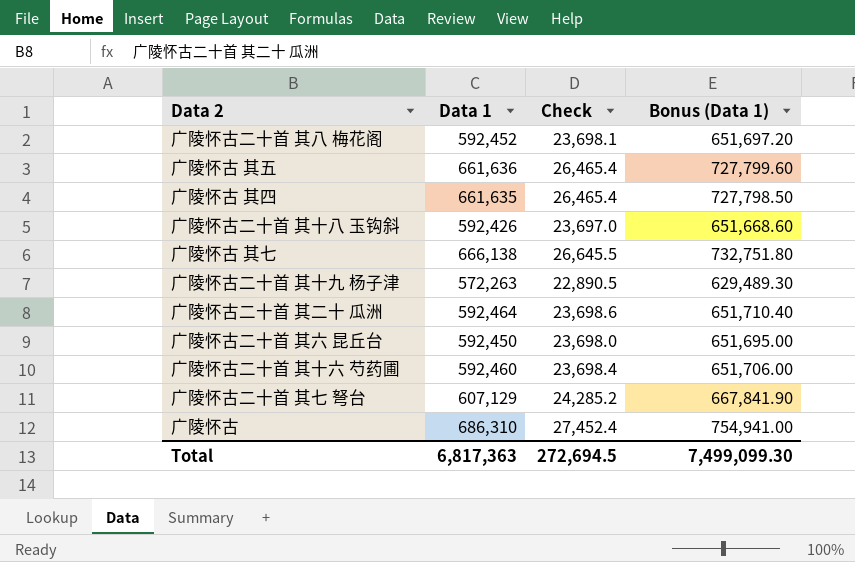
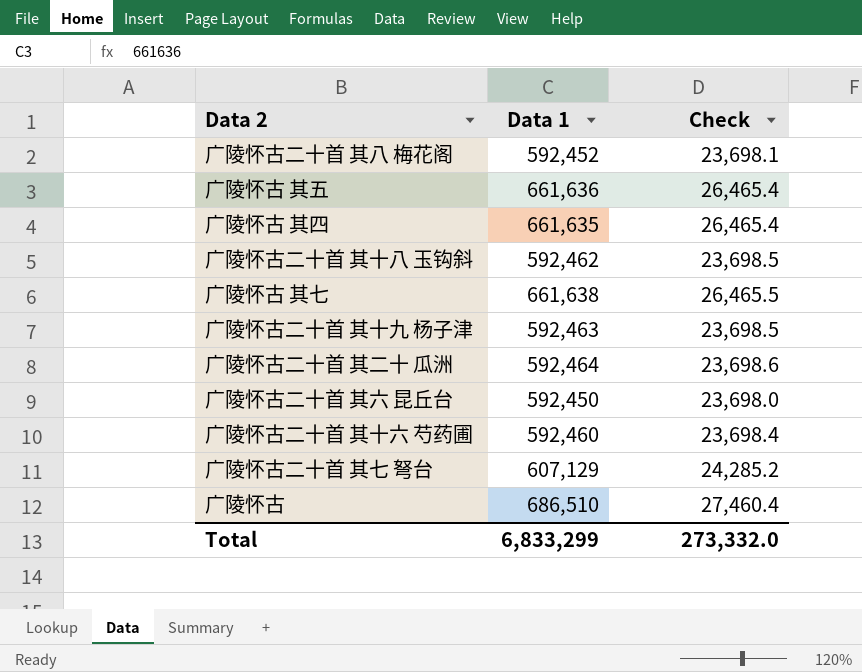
column Bonus (Data 1) | formula: [Data 1] * 1.1 -> none
广陵怀古二十首 其十八 玉钩斜 | Data 1: 592,426 -> 592,462
广陵怀古二十首 其十八 玉钩斜 | Check: 23,697.0 -> 23,698.5
广陵怀古 其七 | Data 1: 666,138 -> 661,638
广陵怀古 其七 | Check: 26,645.5 -> 26,465.5
广陵怀古二十首 其十九 杨子津 | Data 1: 572,263 -> 592,463
广陵怀古二十首 其十九 杨子津 | Check: 22,890.5 -> 23,698.5
广陵怀古 | Data 1: 686,310 -> 686,510
广陵怀古 | Check: 27,452.4 -> 27,460.4
Total | Data 1: 6,817,363 -> 6,833,299
Total | Check: 272,694.5 -> 273,332.0

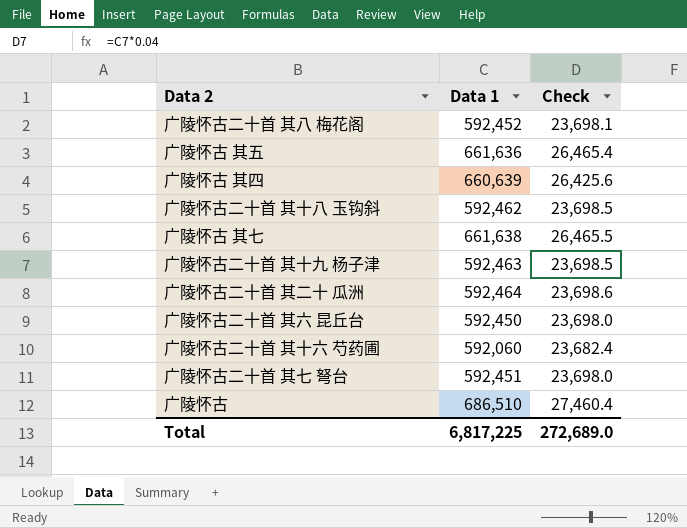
广陵怀古 其四 | Data 1: 661,635 -> 660,639
广陵怀古 其四 | Check: 26,465.4 -> 26,425.6
广陵怀古二十首 其十六 芍药圃 | Data 1: 592,460 -> 592,060
广陵怀古二十首 其十六 芍药圃 | Check: 23,698.4 -> 23,682.4
广陵怀古二十首 其七 弩台 | Data 1: 607,129 -> 592,451
广陵怀古二十首 其七 弩台 | Check: 24,285.2 -> 23,698.0
Total | Data 1: 6,833,299 -> 6,817,225
Total | Check: 273,332.0 -> 272,689.0

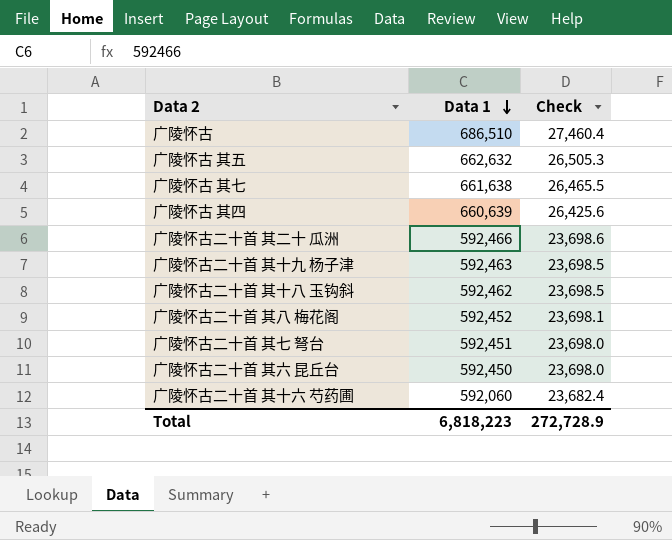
row order: none -> Data 1 descending
广陵怀古 其五 | Data 1: 661,636 -> 662,632
广陵怀古 其五 | Check: 26,465.4 -> 26,505.3
广陵怀古二十首 其二十 瓜洲 | Data 1: 592,464 -> 592,466
Total | Data 1: 6,817,225 -> 6,818,223
Total | Check: 272,689.0 -> 272,728.9

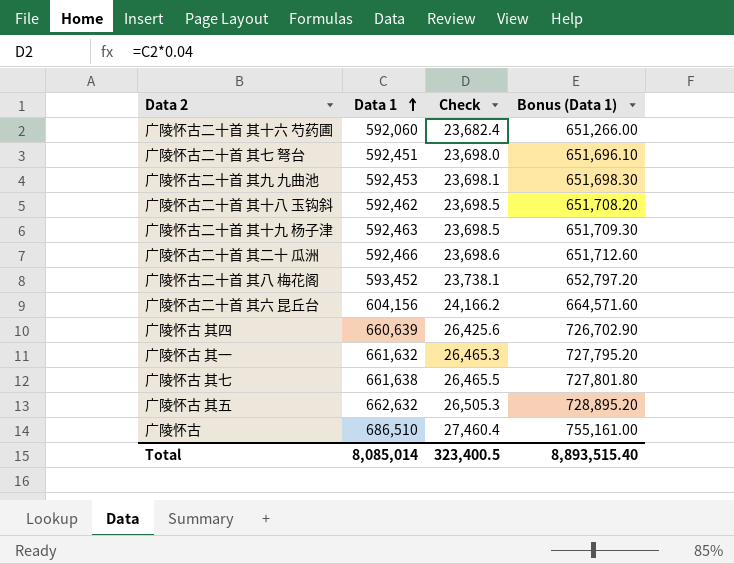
row order: Data 1 descending -> Data 1 ascending
column Bonus (Data 1) | formula: none -> [Data 1] * 1.1
row 广陵怀古二十首 其九 九曲池: none -> 592,453 | 23,698.1 | 651,698.30
广陵怀古二十首 其八 梅花阁 | Data 1: 592,452 -> 593,452
广陵怀古二十首 其八 梅花阁 | Check: 23,698.1 -> 23,738.1
广陵怀古二十首 其六 昆丘台 | Data 1: 592,450 -> 604,156
广陵怀古二十首 其六 昆丘台 | Check: 23,698.0 -> 24,166.2
row 广陵怀古 其一: none -> 661,632 | 26,465.3 | 727,795.20
Total | Data 1: 6,818,223 -> 8,085,014
Total | Check: 272,728.9 -> 323,400.5

